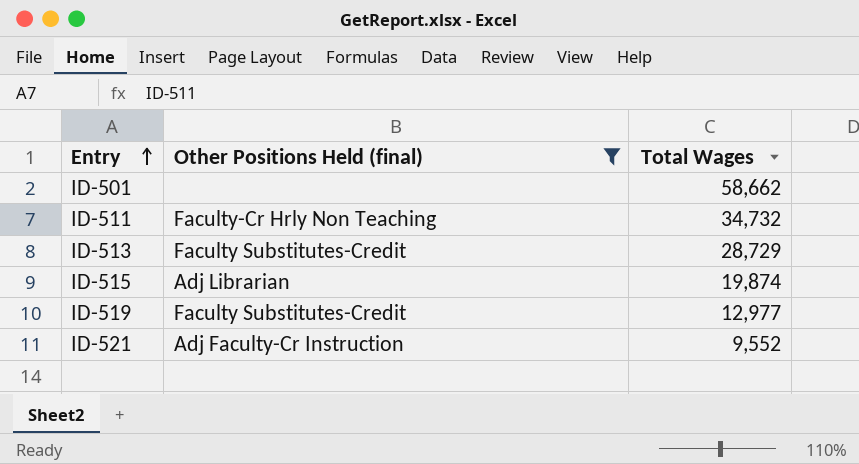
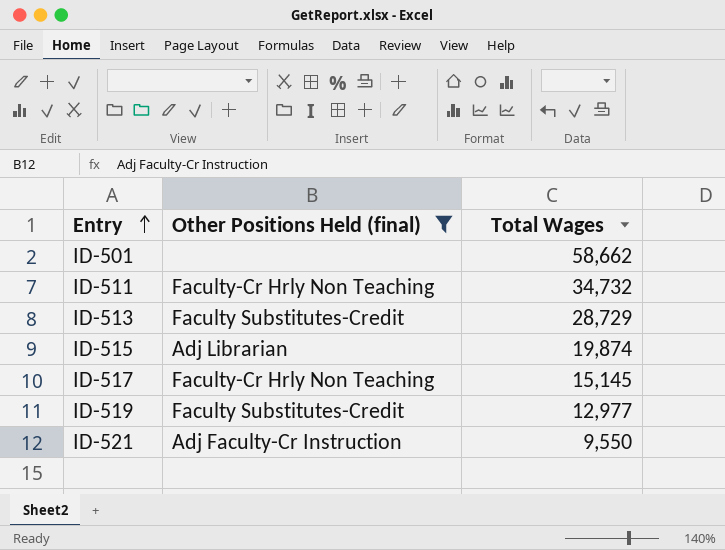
row ID-517: none -> Faculty-Cr Hrly Non Teaching | 15,145
ID-521 | Total Wages: 9,552 -> 9,550

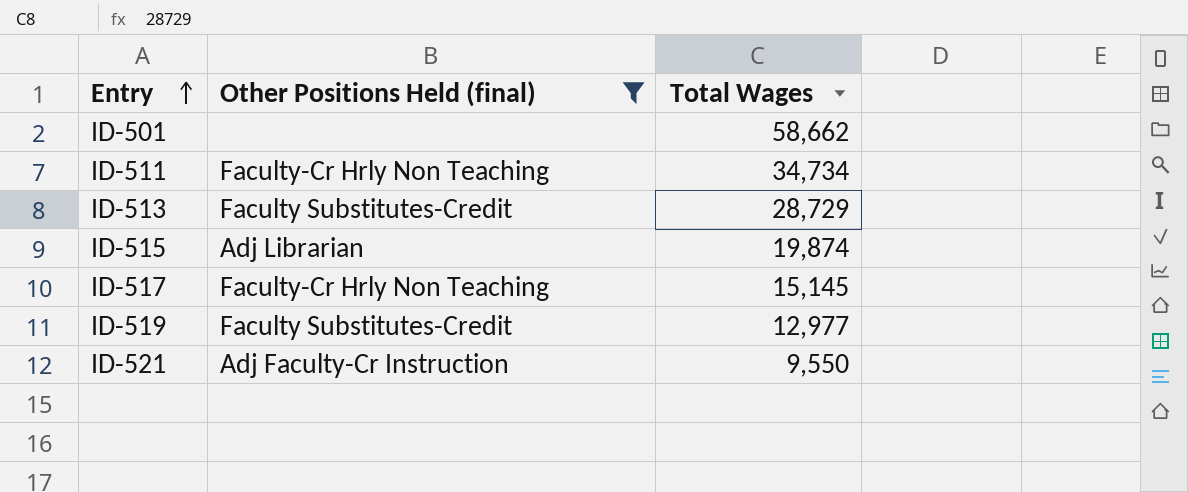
ID-511 | Total Wages: 34,732 -> 34,734

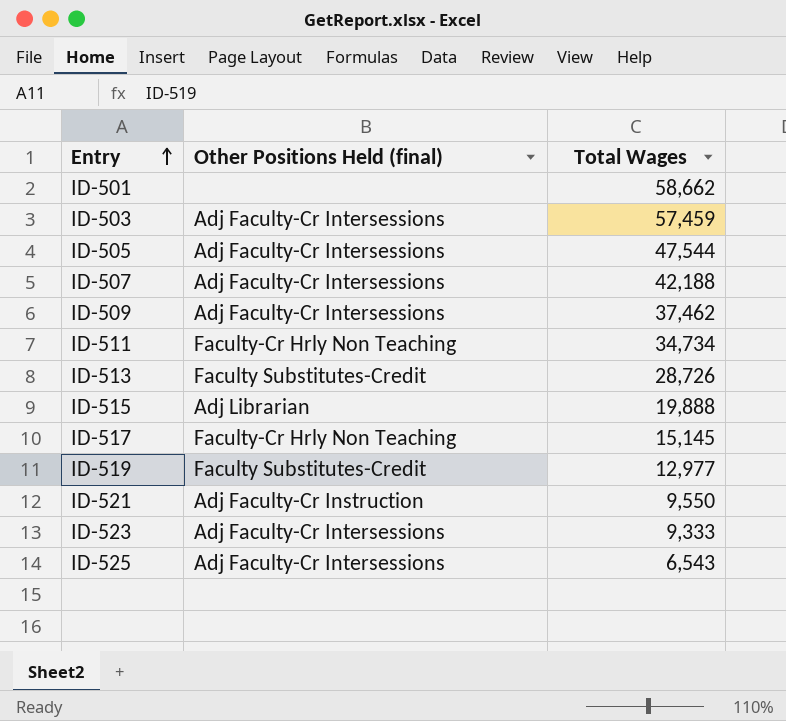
filter: Other Positions Held (final) != Adj Faculty-Cr Intersessions -> none
ID-513 | Total Wages: 28,729 -> 28,726
ID-515 | Total Wages: 19,874 -> 19,888

